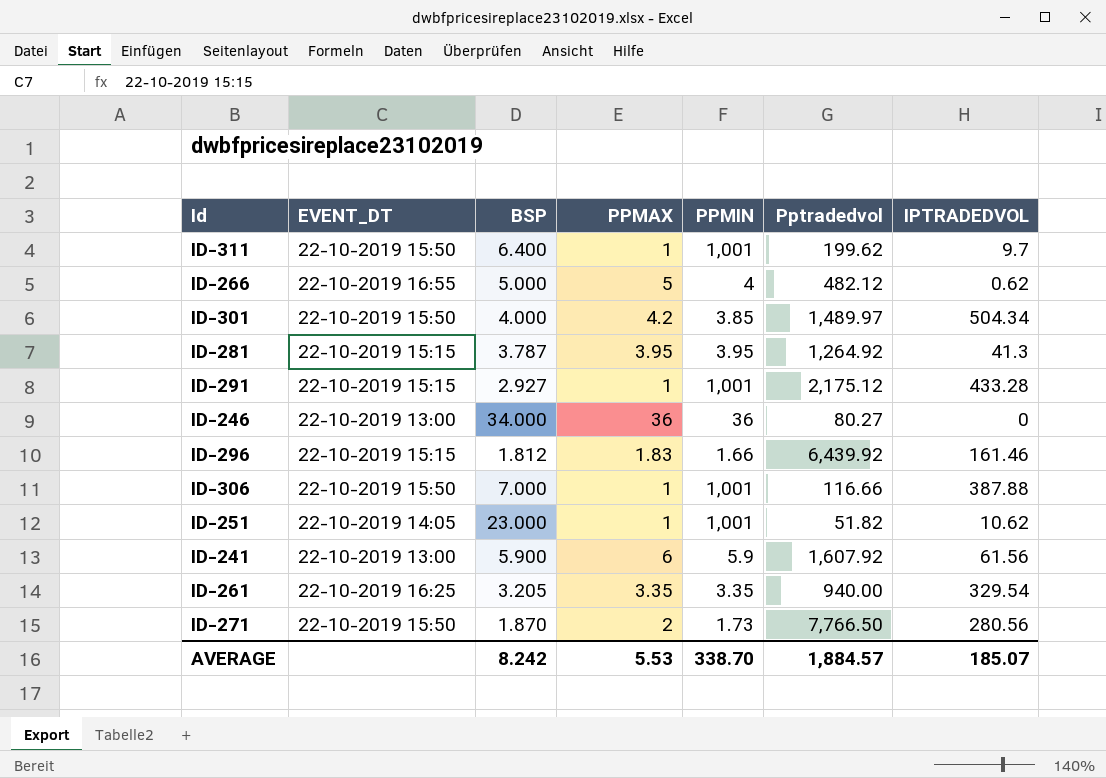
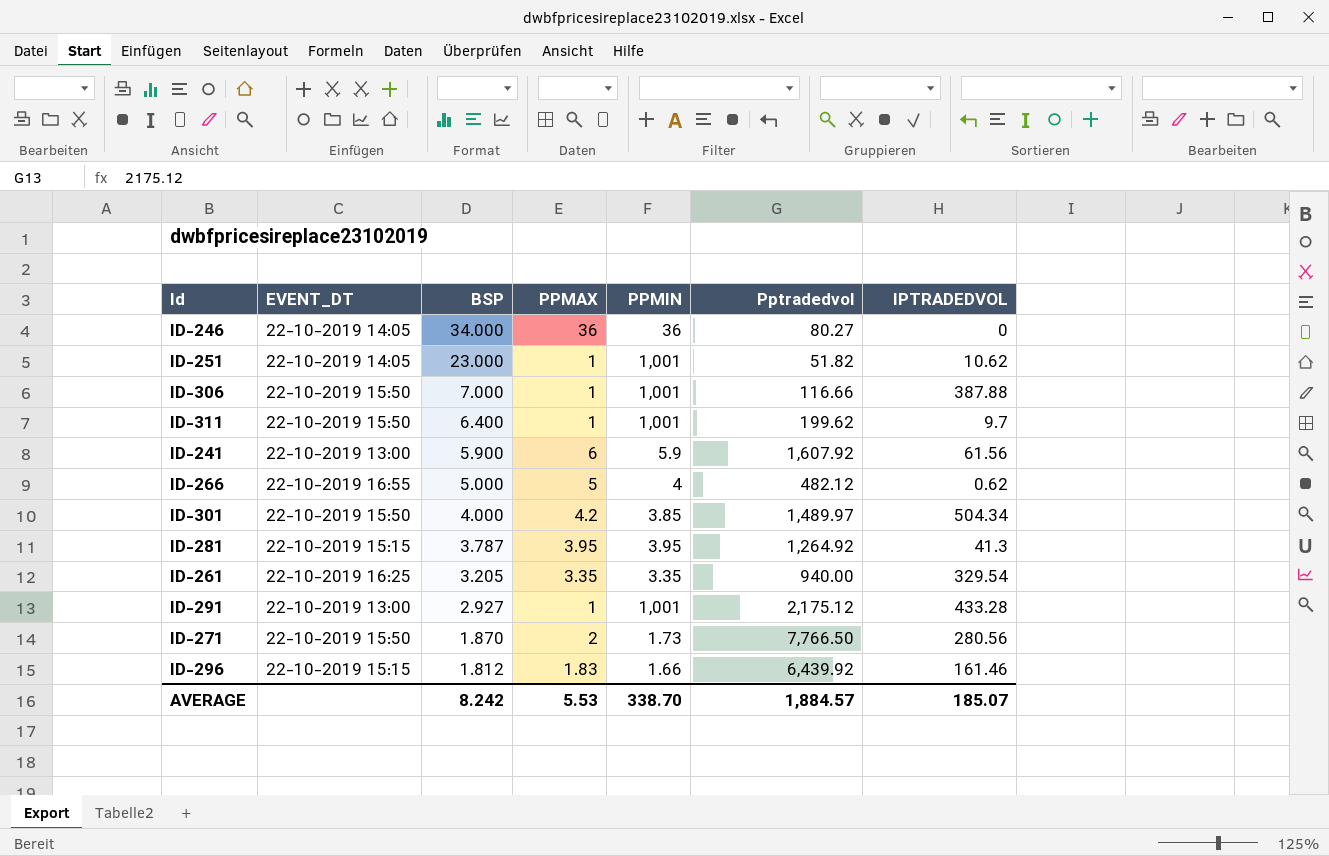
row order: none -> BSP descending
ID-246 | EVENT_DT: 22-10-2019 13:00 -> 22-10-2019 14:05
ID-291 | EVENT_DT: 22-10-2019 15:15 -> 22-10-2019 13:00

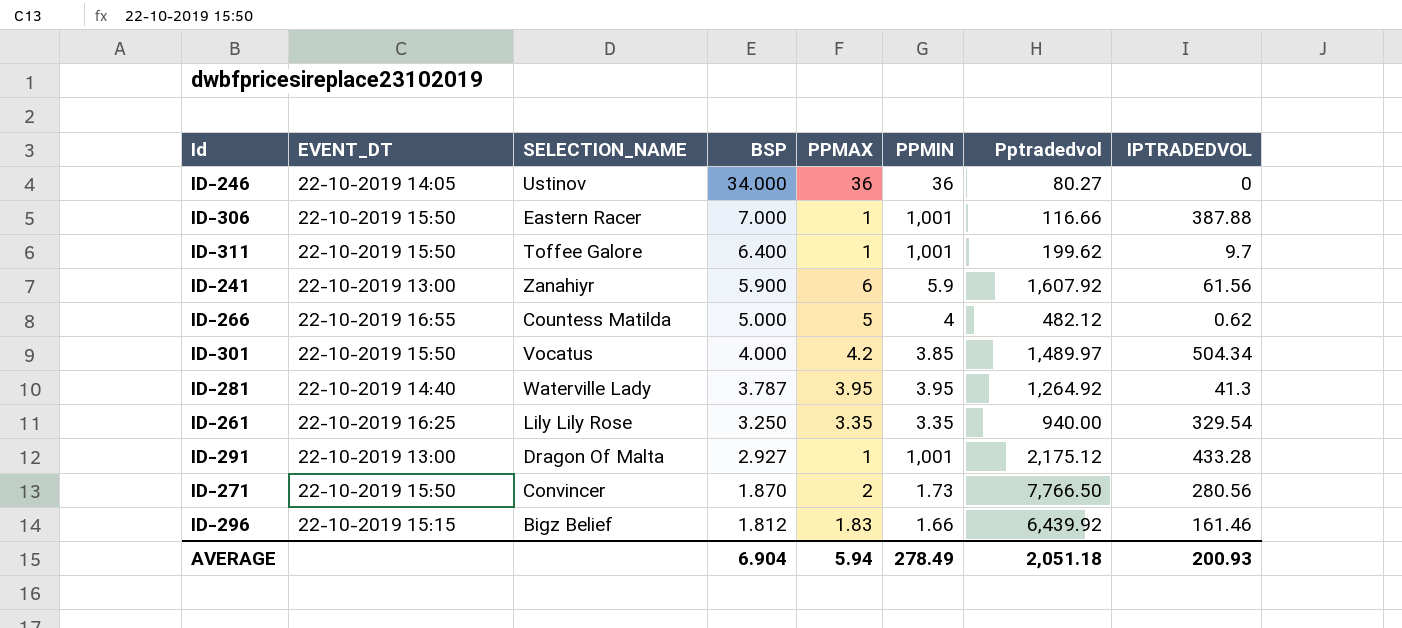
column SELECTION_NAME | position: none -> 3
row ID-251: 22-10-2019 14:05 | 23.000 | 1 | 1,001 | 51.82 | 10.62 -> none
ID-281 | EVENT_DT: 22-10-2019 15:15 -> 22-10-2019 14:40
ID-261 | BSP: 3.205 -> 3.250
AVERAGE | BSP: 8.242 -> 6.904
AVERAGE | PPMAX: 5.53 -> 5.94
AVERAGE | PPMIN: 338.70 -> 278.49
AVERAGE | Pptradedvol: 1,884.57 -> 2,051.18
AVERAGE | IPTRADEDVOL: 185.07 -> 200.93

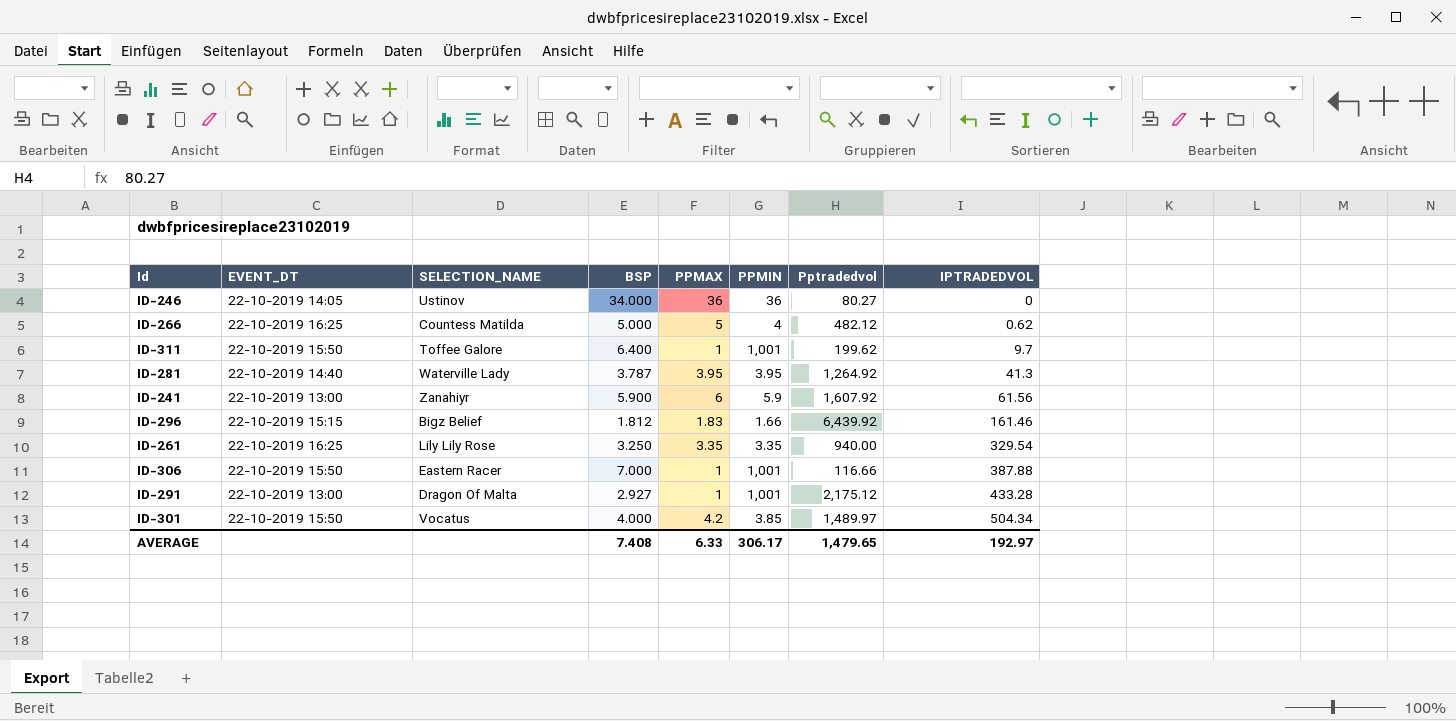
row order: BSP descending -> IPTRADEDVOL ascending
row ID-271: 22-10-2019 15:50 | Convincer | 1.870 | 2 | 1.73 | 7,766.50 | 280.56 -> none
ID-266 | EVENT_DT: 22-10-2019 16:55 -> 22-10-2019 16:25
AVERAGE | BSP: 6.904 -> 7.408
AVERAGE | PPMAX: 5.94 -> 6.33
AVERAGE | PPMIN: 278.49 -> 306.17
AVERAGE | Pptradedvol: 2,051.18 -> 1,479.65
AVERAGE | IPTRADEDVOL: 200.93 -> 192.97

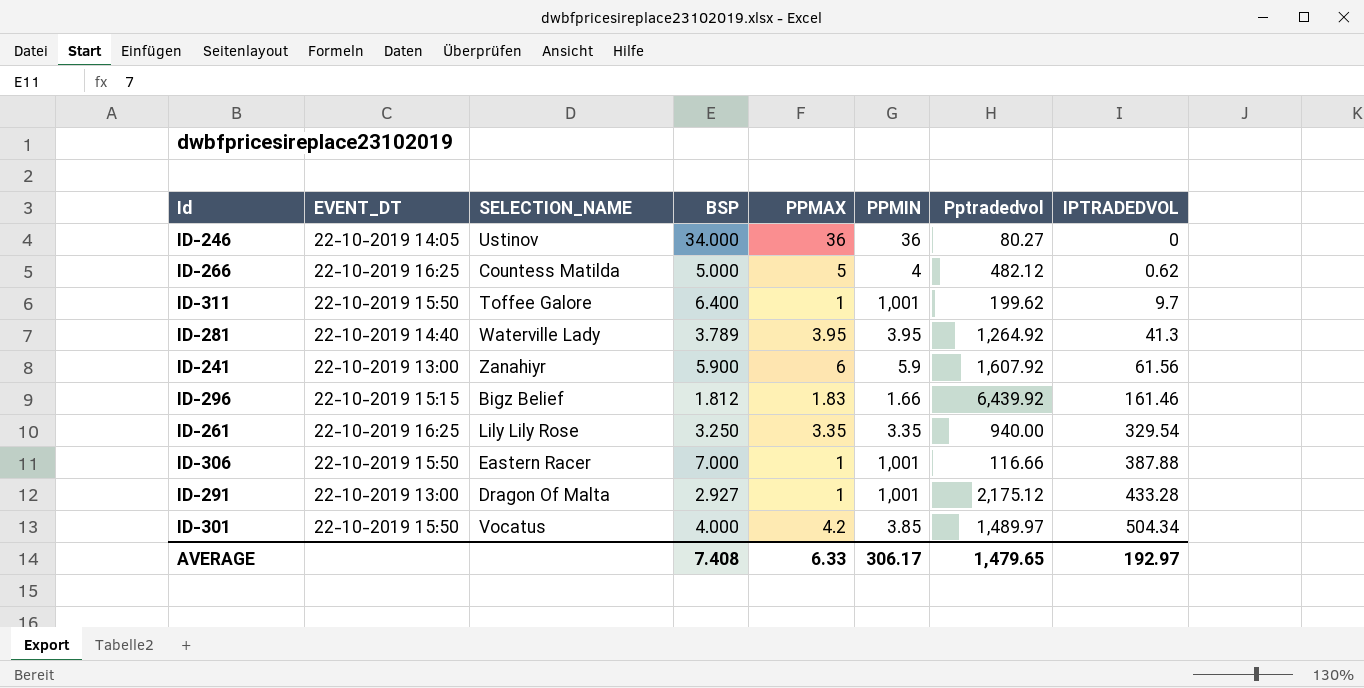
ID-281 | BSP: 3.787 -> 3.789

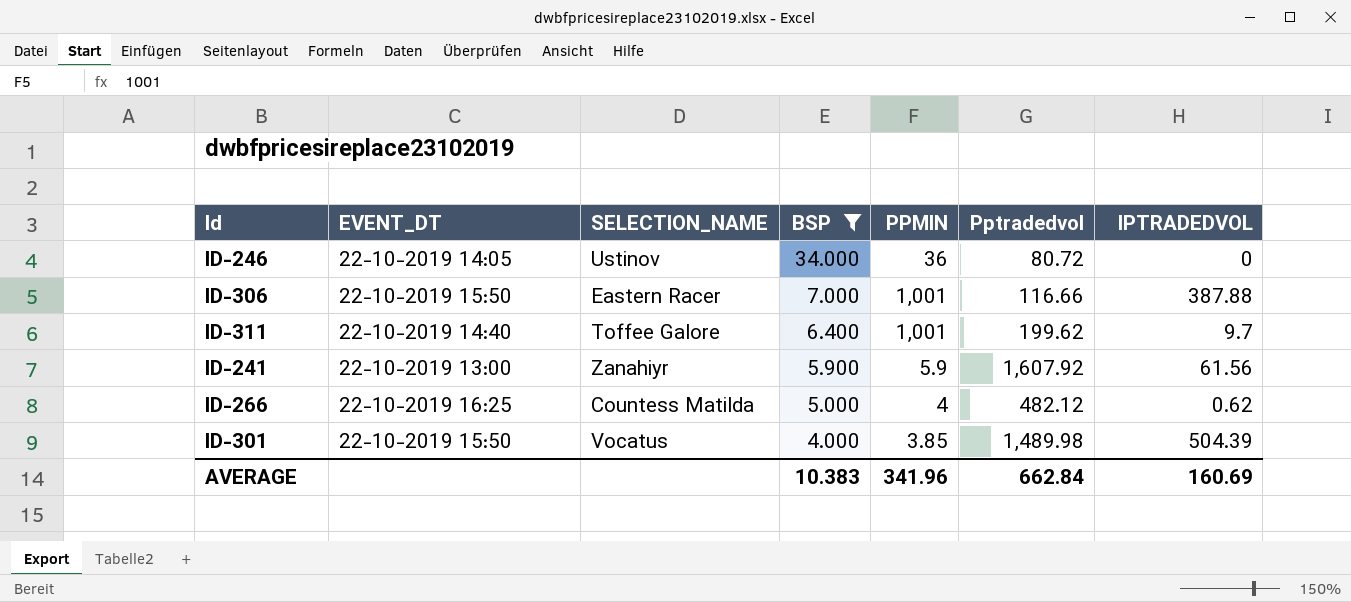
filter: none -> BSP >= 4.000
row order: IPTRADEDVOL ascending -> BSP descending
column PPMAX | position: 5 -> none
ID-246 | Pptradedvol: 80.27 -> 80.72
ID-311 | EVENT_DT: 22-10-2019 15:50 -> 22-10-2019 14:40
ID-301 | Pptradedvol: 1,489.97 -> 1,489.98
ID-301 | IPTRADEDVOL: 504.34 -> 504.39
AVERAGE | BSP: 7.408 -> 10.383
AVERAGE | PPMIN: 306.17 -> 341.96
AVERAGE | Pptradedvol: 1,479.65 -> 662.84
AVERAGE | IPTRADEDVOL: 192.97 -> 160.69

